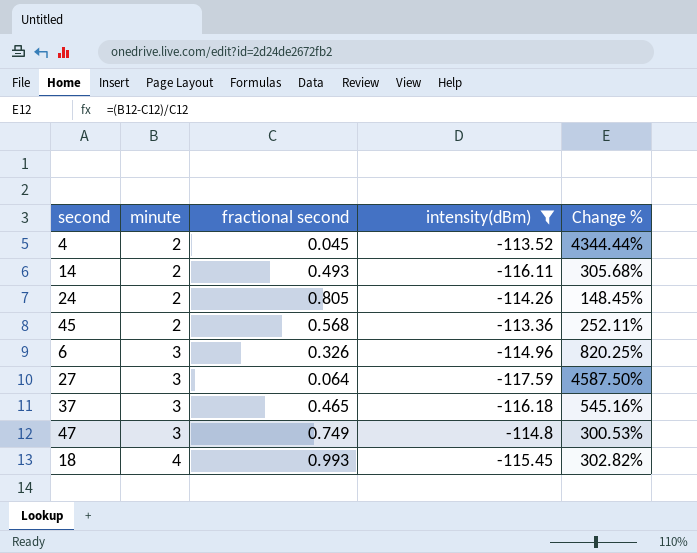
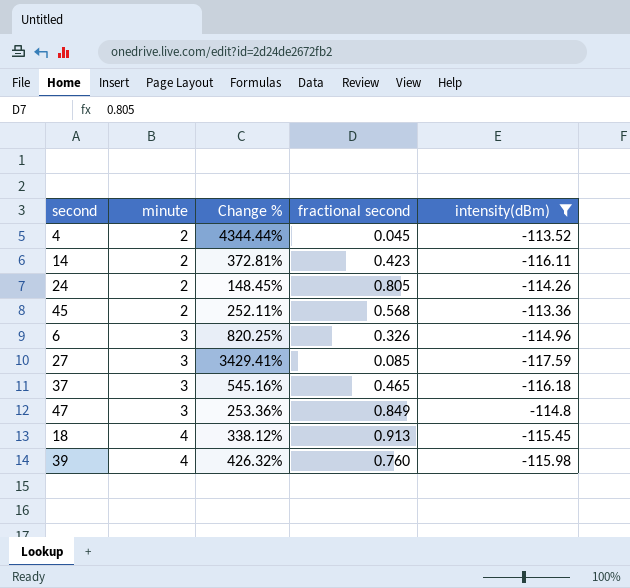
column Change % | position: 5 -> 3
14 | Change %: 305.68% -> 372.81%
14 | fractional second: 0.493 -> 0.423
27 | Change %: 4587.50% -> 3429.41%
27 | fractional second: 0.064 -> 0.085
47 | Change %: 300.53% -> 253.36%
47 | fractional second: 0.749 -> 0.849
18 | Change %: 302.82% -> 338.12%
18 | fractional second: 0.993 -> 0.913
row 39: none -> 4 | 426.32% | 0.760 | -115.98

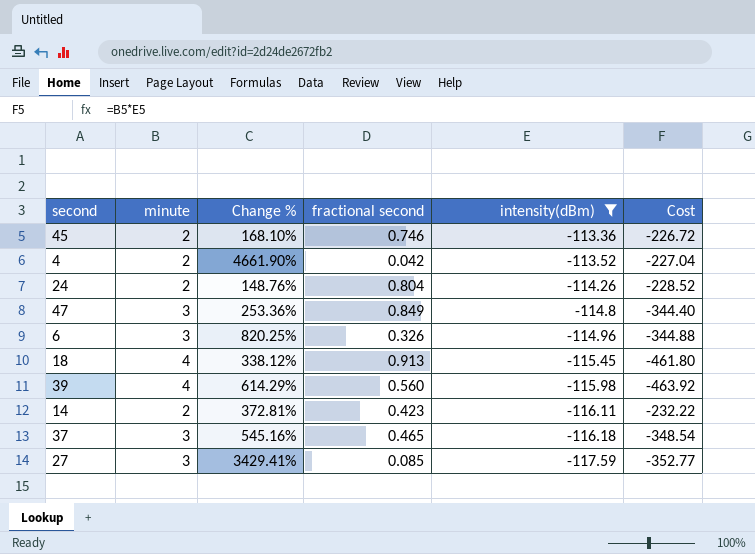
row order: minute ascending -> intensity(dBm) descending
column Cost | formula: none -> [minute] * [intensity(dBm)]
45 | Change %: 252.11% -> 168.10%
45 | fractional second: 0.568 -> 0.746
4 | Change %: 4344.44% -> 4661.90%
4 | fractional second: 0.045 -> 0.042
24 | Change %: 148.45% -> 148.76%
24 | fractional second: 0.805 -> 0.804
39 | Change %: 426.32% -> 614.29%
39 | fractional second: 0.760 -> 0.560

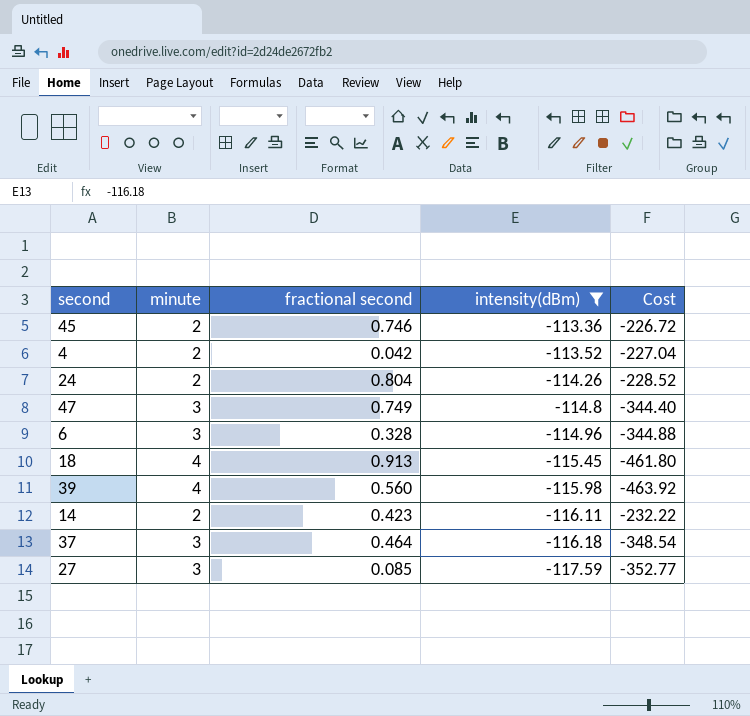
column Change % | formula: ([minute] - [fractional second]) / [fractional second] -> none
47 | fractional second: 0.849 -> 0.749
6 | fractional second: 0.326 -> 0.328
37 | fractional second: 0.465 -> 0.464

